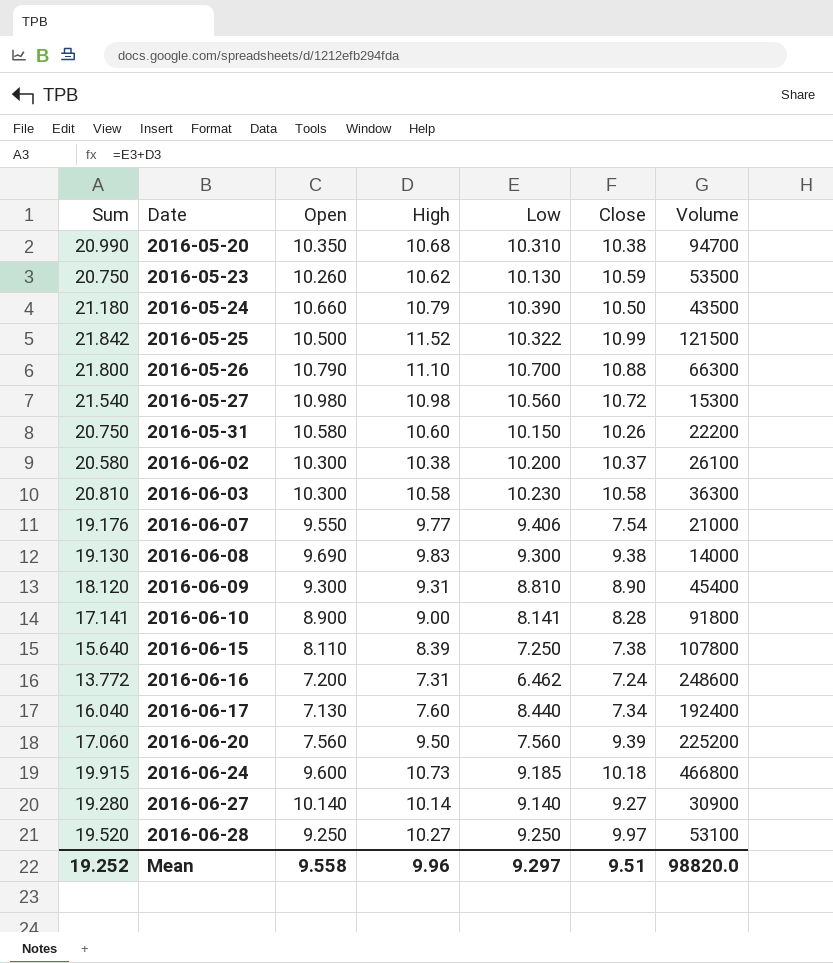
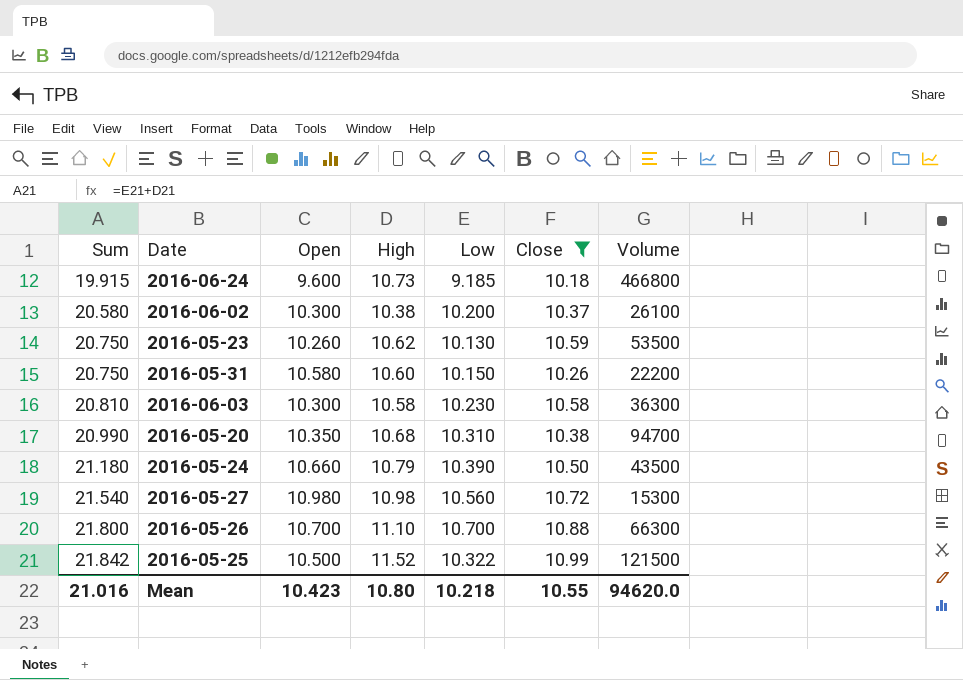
filter: none -> Close >= 10.18
row order: Date ascending -> Sum ascending
2016-05-26 | Open: 10.790 -> 10.700
Mean | Sum: 19.252 -> 21.016
Mean | Open: 9.558 -> 10.423
Mean | High: 9.96 -> 10.80
Mean | Low: 9.297 -> 10.218
Mean | Close: 9.51 -> 10.55
Mean | Volume: 98820.0 -> 94620.0

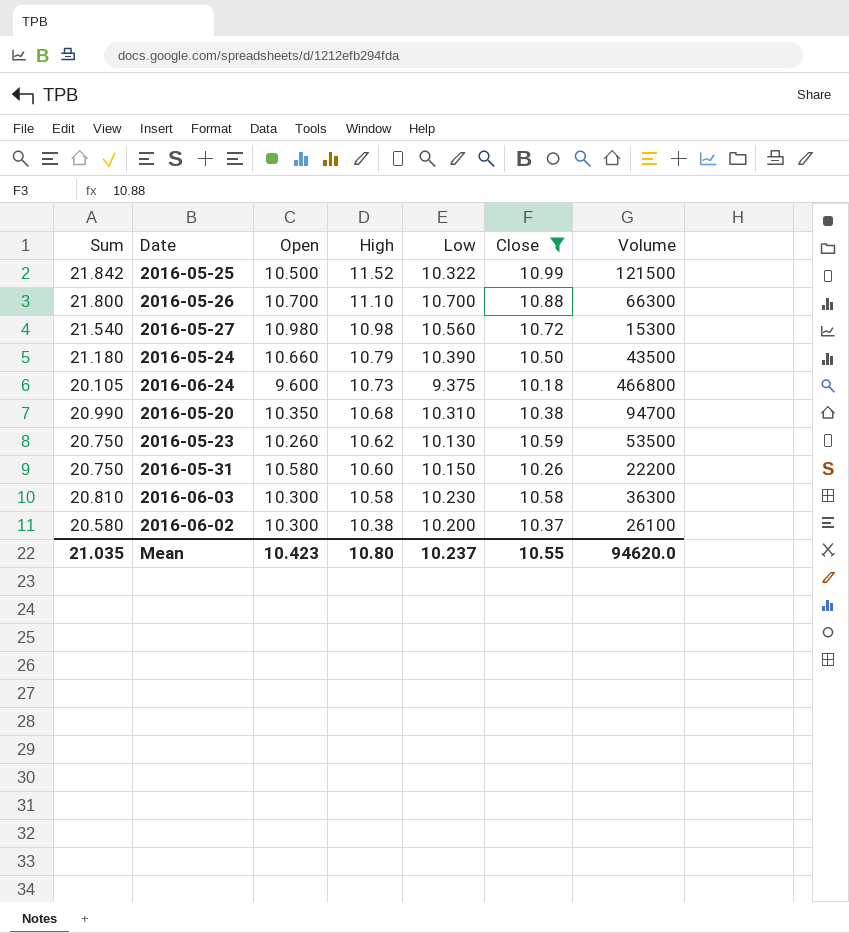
row order: Sum ascending -> High descending
2016-06-24 | Sum: 19.915 -> 20.105
2016-06-24 | Low: 9.185 -> 9.375
Mean | Sum: 21.016 -> 21.035
Mean | Low: 10.218 -> 10.237

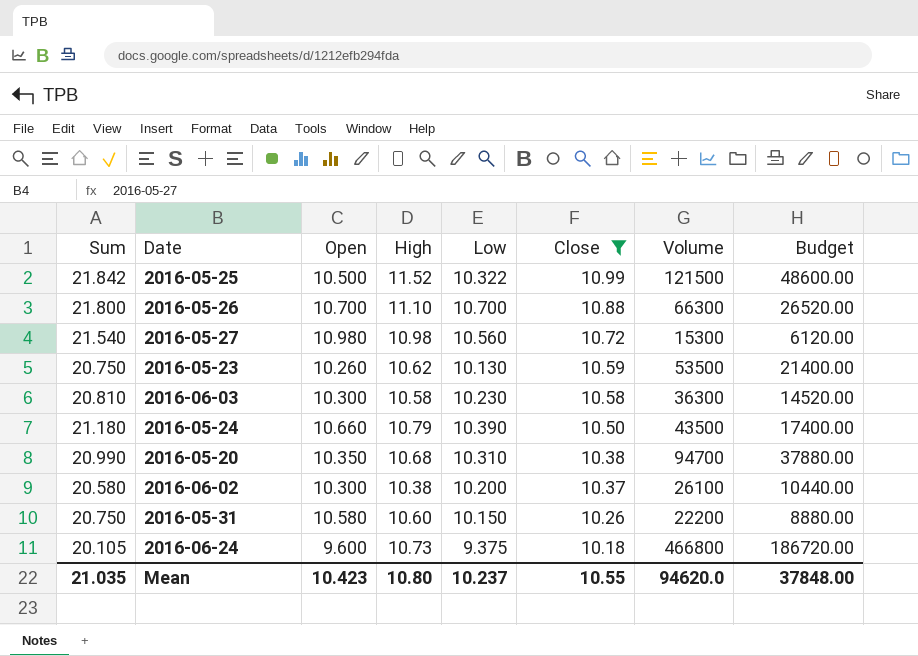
row order: High descending -> Close descending
column Budget | formula: none -> [Volume] * 0.4

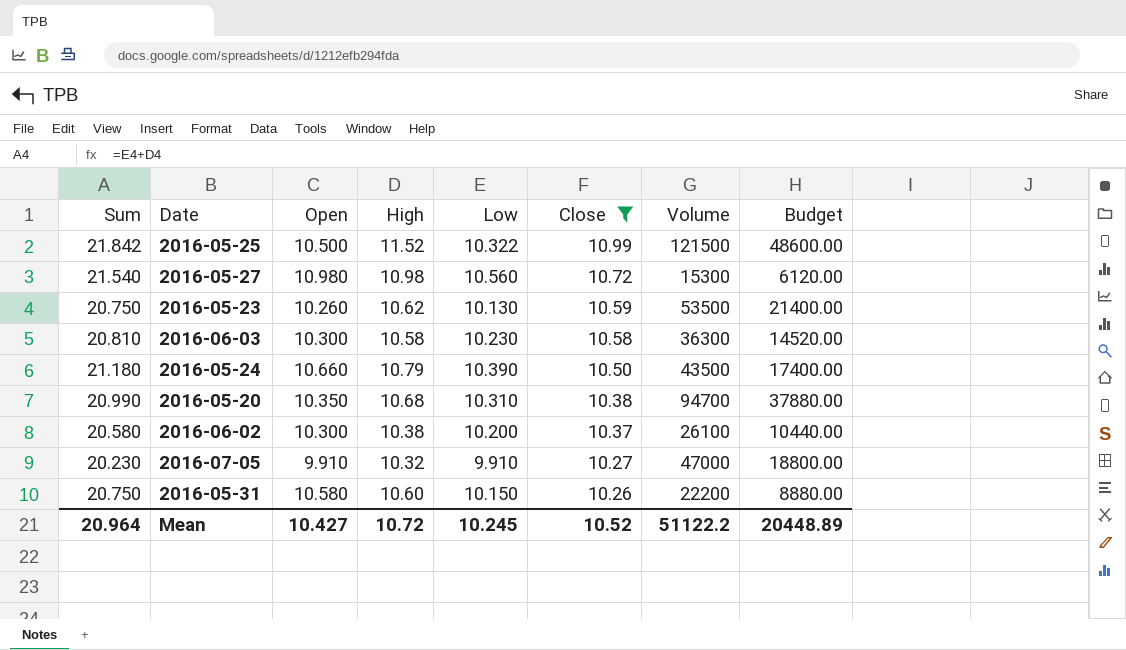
row 2016-05-26: 21.800 | 10.700 | 11.10 | 10.700 | 10.88 | 66300 | 26520.00 -> none
row 2016-06-24: 20.105 | 9.600 | 10.73 | 9.375 | 10.18 | 466800 | 186720.00 -> none
row 2016-07-05: none -> 20.230 | 9.910 | 10.32 | 9.910 | 10.27 | 47000 | 18800.00
Mean | Sum: 21.035 -> 20.964
Mean | Open: 10.423 -> 10.427
Mean | High: 10.80 -> 10.72
Mean | Low: 10.237 -> 10.245
Mean | Close: 10.55 -> 10.52
Mean | Volume: 94620.0 -> 51122.2
Mean | Budget: 37848.00 -> 20448.89

